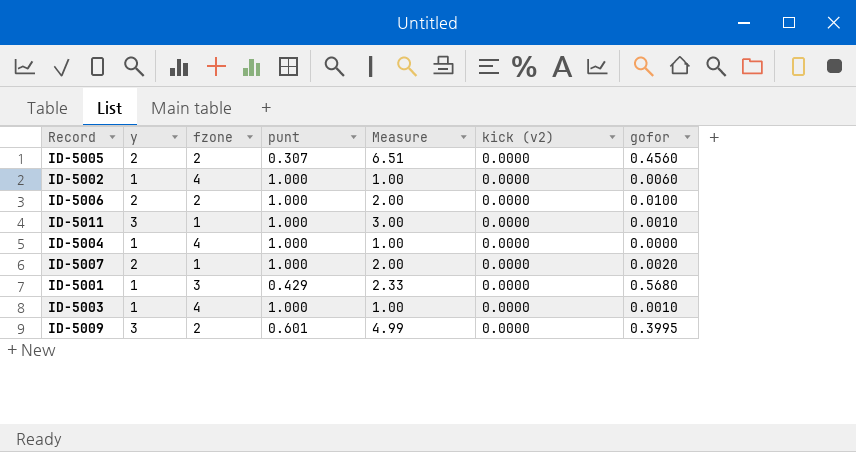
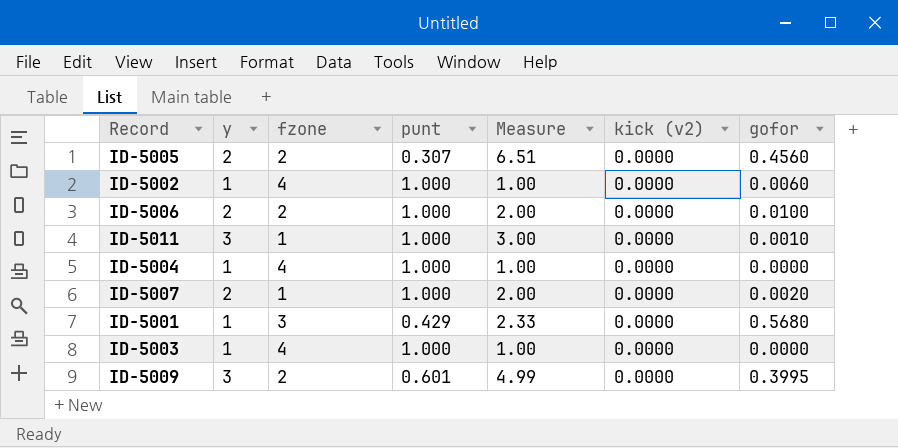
ID-5003 | gofor: 0.0010 -> 0.0000

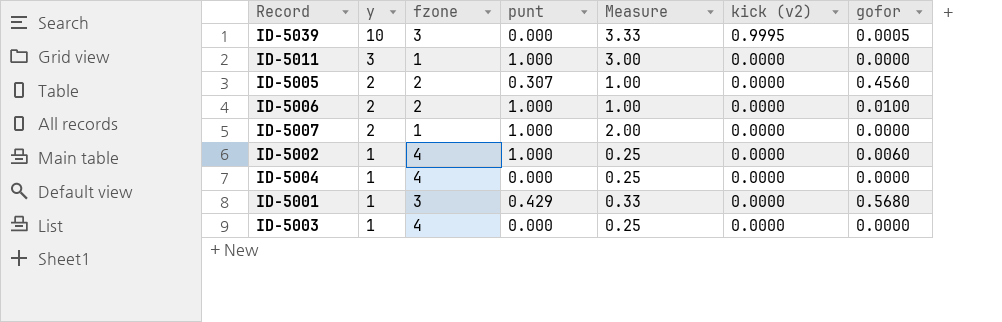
row order: none -> y descending
column Measure | formula: [y] / [punt] -> [y] / [fzone]
row ID-5009: 3 | 2 | 0.601 | 4.99 | 0.0000 | 0.3995 -> none
row ID-5039: none -> 10 | 3 | 0.000 | 3.33 | 0.9995 | 0.0005
ID-5011 | gofor: 0.0010 -> 0.0000
ID-5007 | gofor: 0.0020 -> 0.0000
ID-5004 | punt: 1.000 -> 0.000
ID-5003 | punt: 1.000 -> 0.000

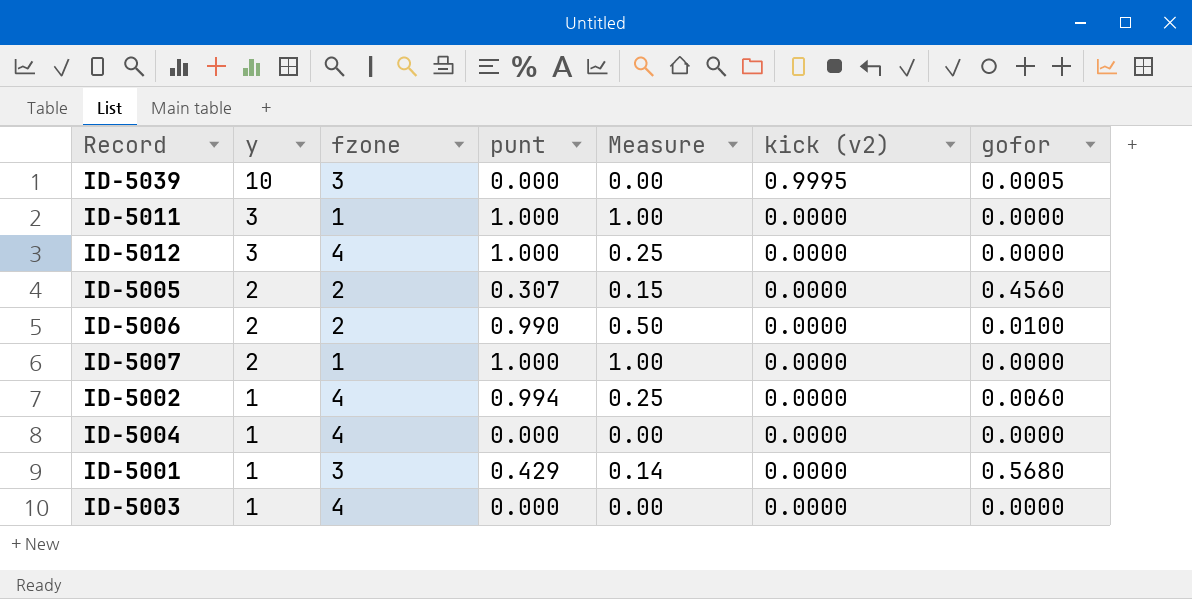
column Measure | formula: [y] / [fzone] -> [punt] / [fzone]
row ID-5012: none -> 3 | 4 | 1.000 | 0.25 | 0.0000 | 0.0000
ID-5006 | punt: 1.000 -> 0.990
ID-5002 | punt: 1.000 -> 0.994

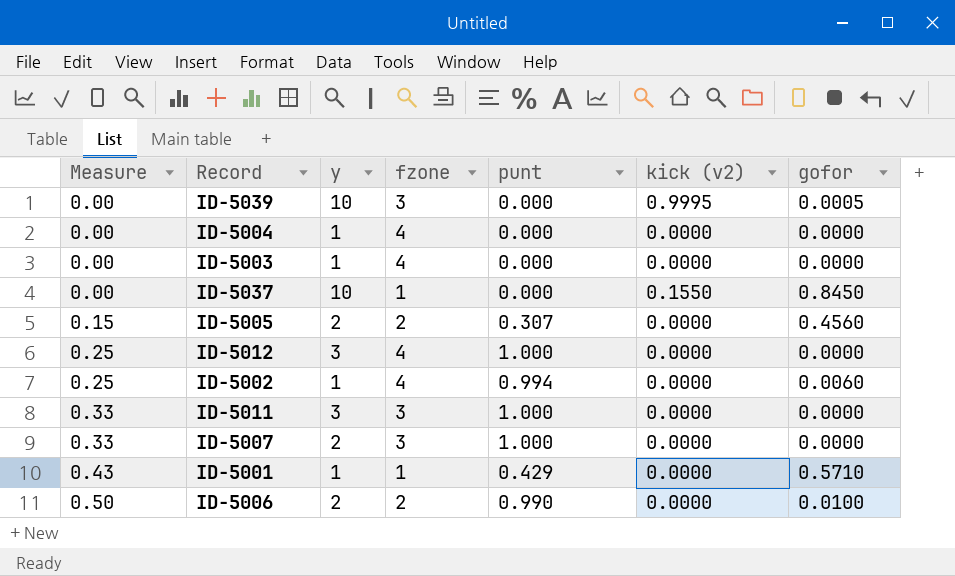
row order: y descending -> Measure ascending
column Measure | position: 5 -> 1
row ID-5037: none -> 0.00 | 10 | 1 | 0.000 | 0.1550 | 0.8450
ID-5011 | Measure: 1.00 -> 0.33
ID-5011 | fzone: 1 -> 3
ID-5007 | Measure: 1.00 -> 0.33
ID-5007 | fzone: 1 -> 3
ID-5001 | Measure: 0.14 -> 0.43
ID-5001 | fzone: 3 -> 1
ID-5001 | gofor: 0.5680 -> 0.5710

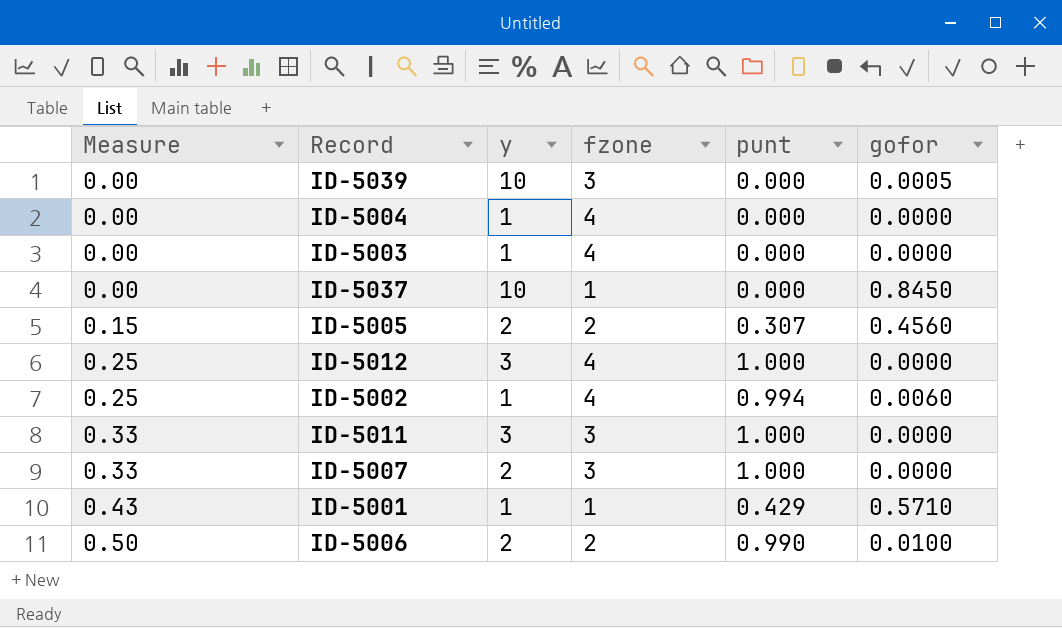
column kick (v2) | position: 6 -> none

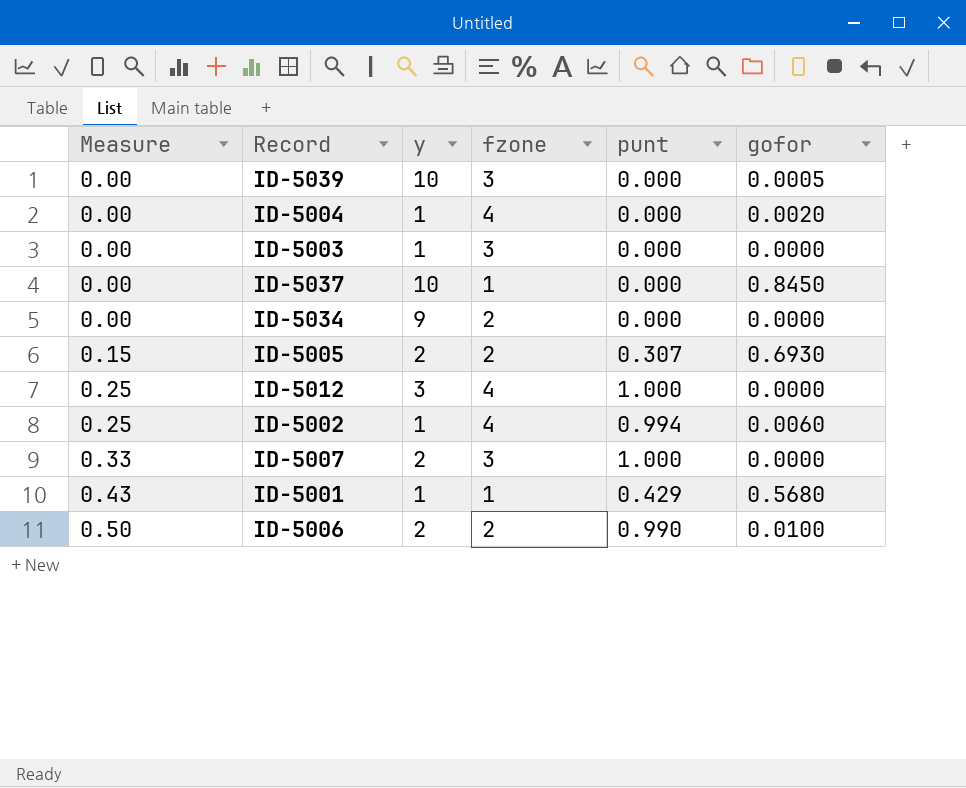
row ID-5011: 0.33 | 3 | 3 | 1.000 | 0.0000 -> none
ID-5004 | gofor: 0.0000 -> 0.0020
ID-5003 | fzone: 4 -> 3
row ID-5034: none -> 0.00 | 9 | 2 | 0.000 | 0.0000
ID-5005 | gofor: 0.4560 -> 0.6930
ID-5001 | gofor: 0.5710 -> 0.5680

